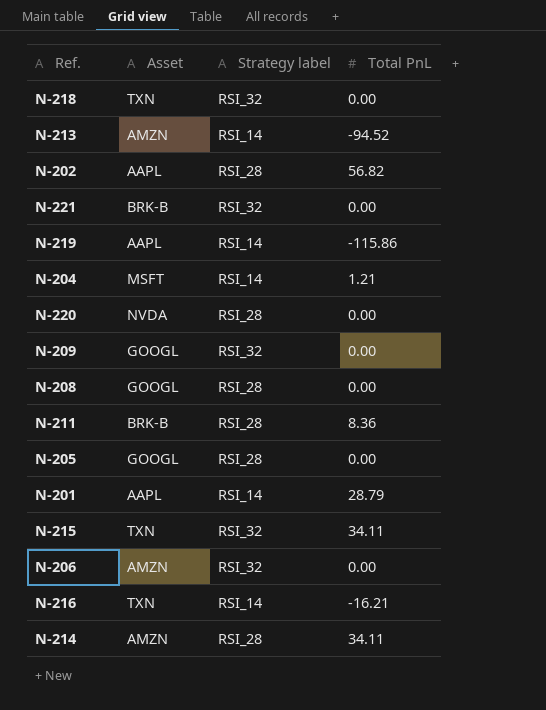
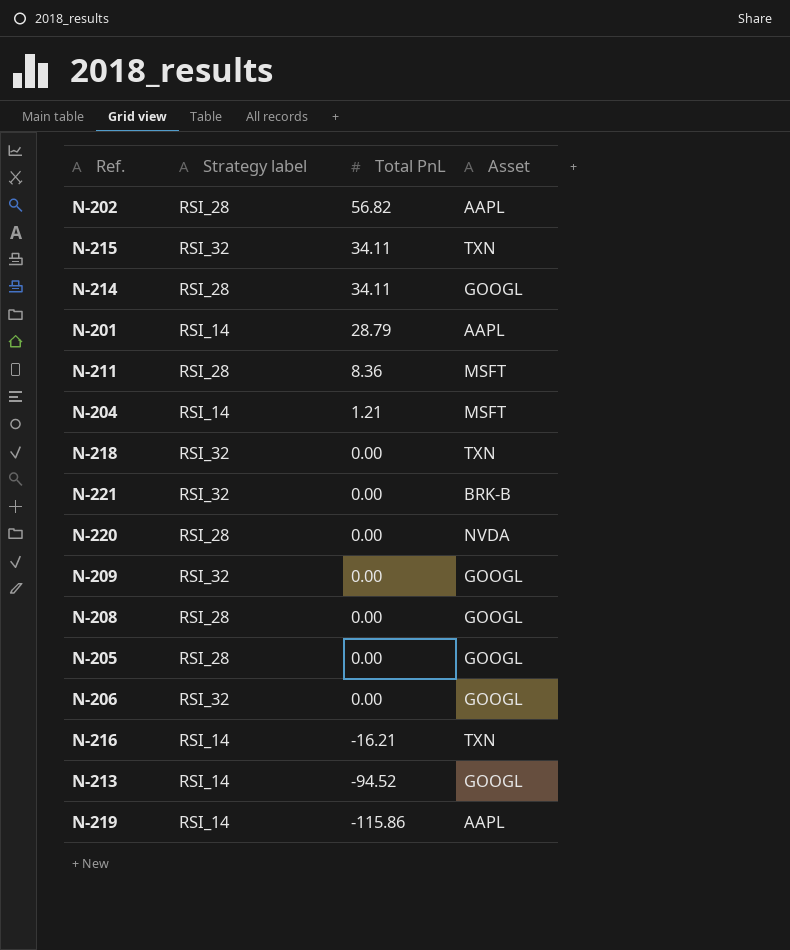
row order: none -> Total PnL descending
column Asset | position: 2 -> 4
N-214 | Asset: AMZN -> GOOGL
N-211 | Asset: BRK-B -> MSFT
N-206 | Asset: AMZN -> GOOGL
N-213 | Asset: AMZN -> GOOGL

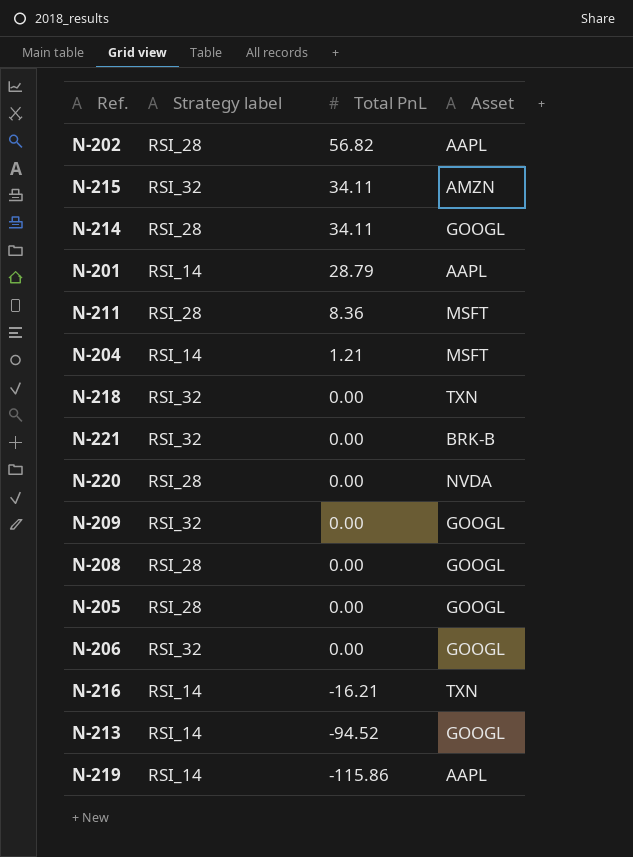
N-215 | Asset: TXN -> AMZN

